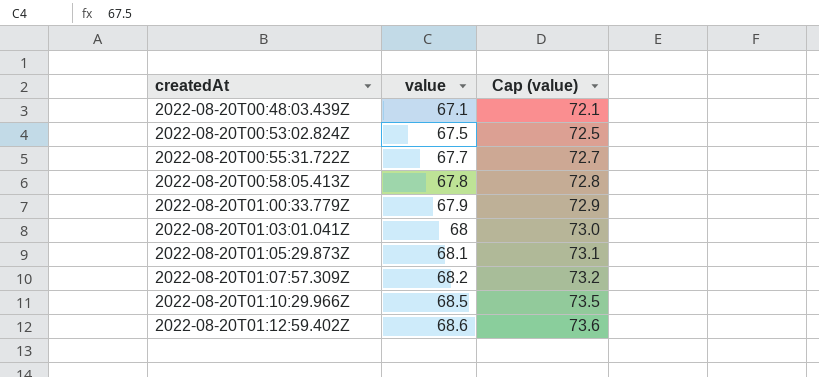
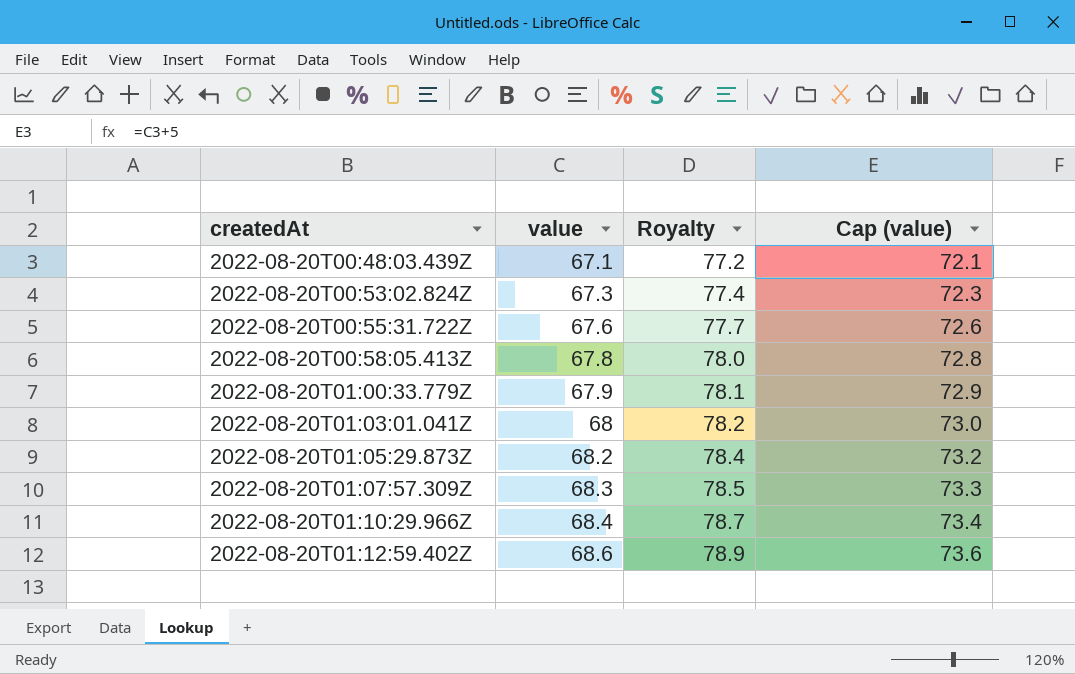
column Royalty | formula: none -> [value] * 1.15
2022-08-20T00:53:02.824Z | value: 67.5 -> 67.3
2022-08-20T00:53:02.824Z | Cap (value): 72.5 -> 72.3
2022-08-20T00:55:31.722Z | value: 67.7 -> 67.6
2022-08-20T00:55:31.722Z | Cap (value): 72.7 -> 72.6
2022-08-20T01:05:29.873Z | value: 68.1 -> 68.2
2022-08-20T01:05:29.873Z | Cap (value): 73.1 -> 73.2
2022-08-20T01:07:57.309Z | value: 68.2 -> 68.3
2022-08-20T01:07:57.309Z | Cap (value): 73.2 -> 73.3
2022-08-20T01:10:29.966Z | value: 68.5 -> 68.4
2022-08-20T01:10:29.966Z | Cap (value): 73.5 -> 73.4

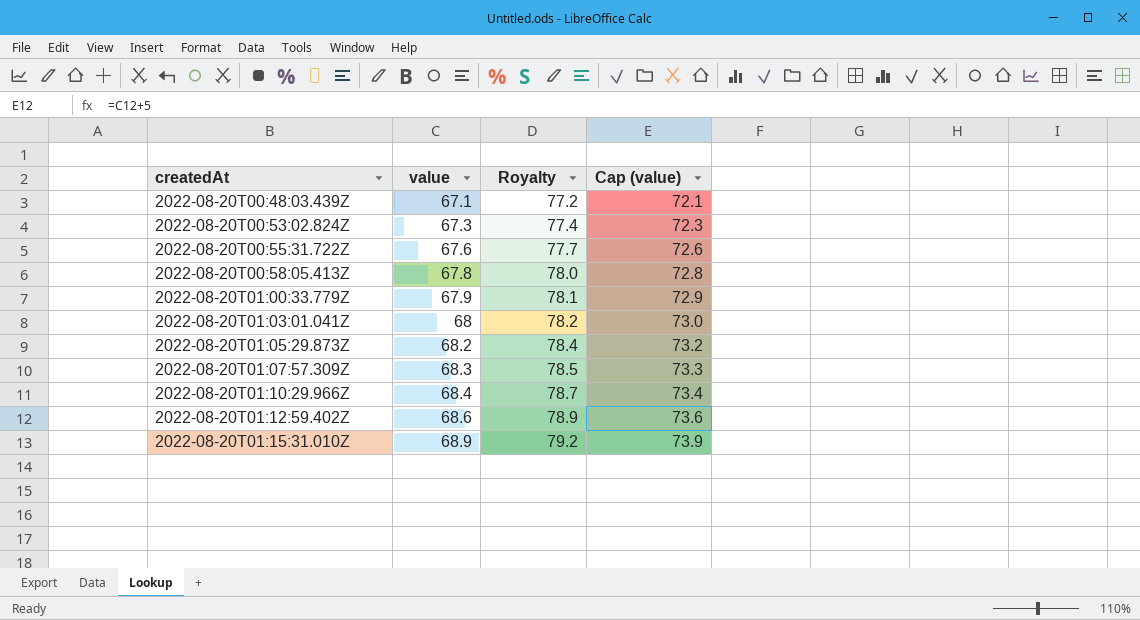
row 2022-08-20T01:15:31.010Z: none -> 68.9 | 79.2 | 73.9

